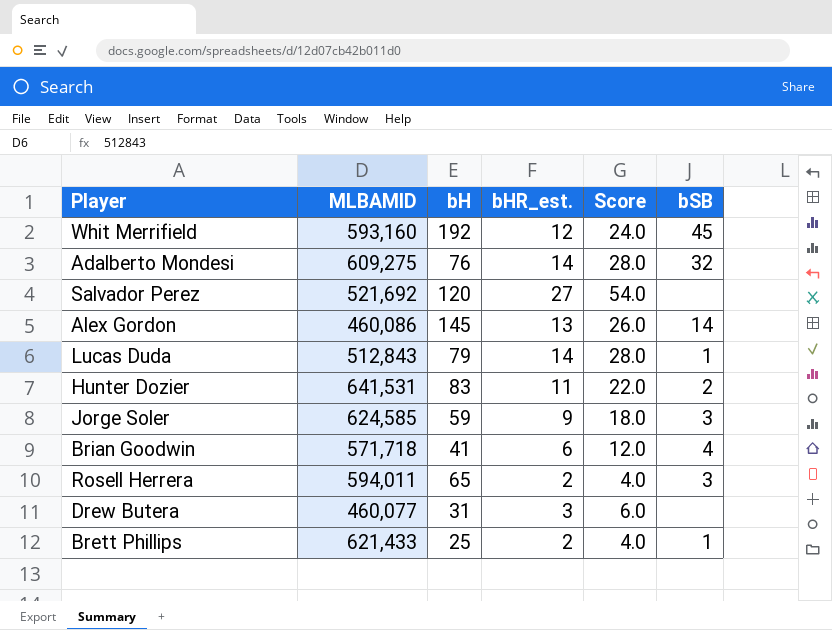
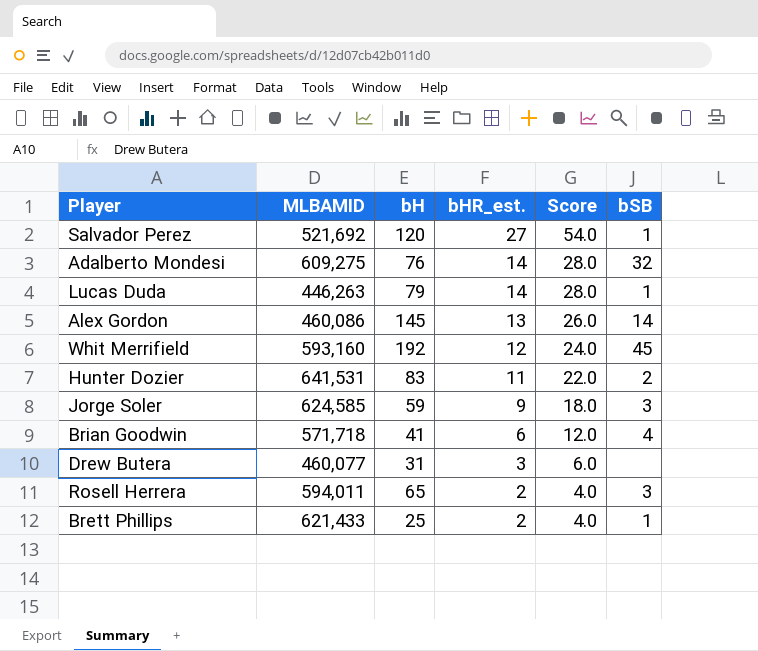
row order: none -> bHR_est. descending
Salvador Perez | bSB: none -> 1
Lucas Duda | MLBAMID: 512,843 -> 446,263

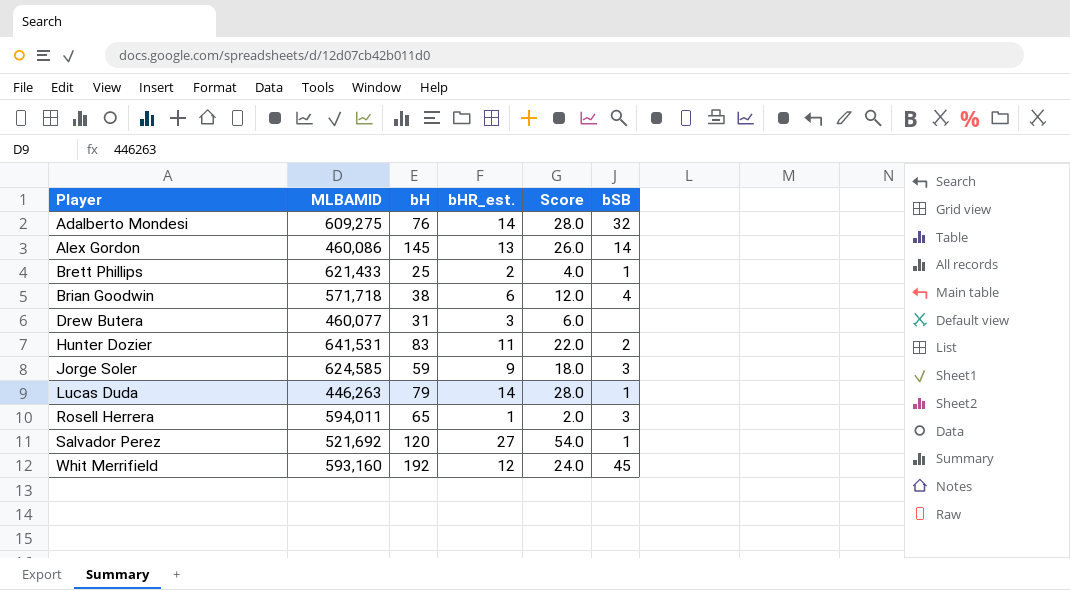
row order: bHR_est. descending -> Player ascending
Brian Goodwin | bH: 41 -> 38
Rosell Herrera | bHR_est.: 2 -> 1
Rosell Herrera | Score: 4.0 -> 2.0

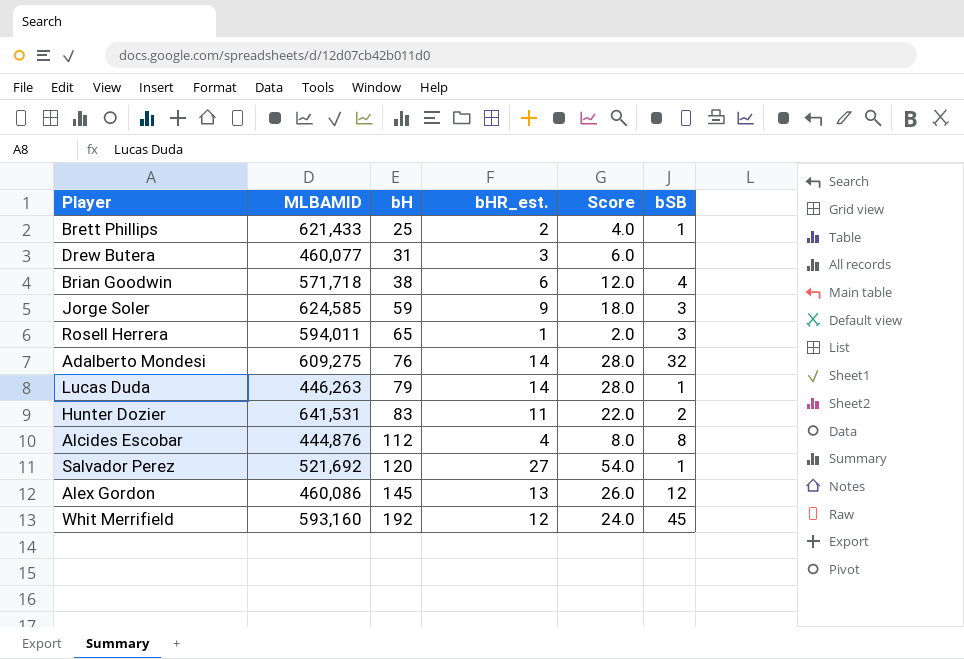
row order: Player ascending -> bH ascending
row Alcides Escobar: none -> 444,876 | 112 | 4 | 8.0 | 8
Alex Gordon | bSB: 14 -> 12

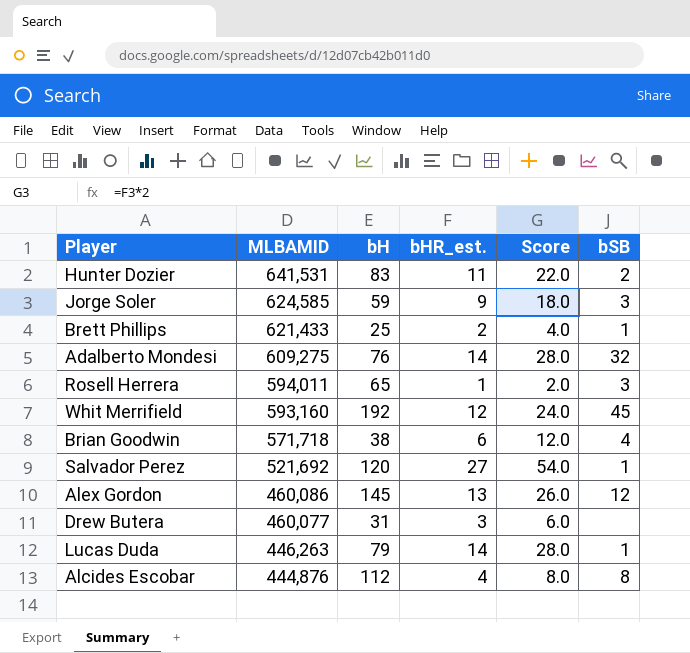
row order: bH ascending -> MLBAMID descending

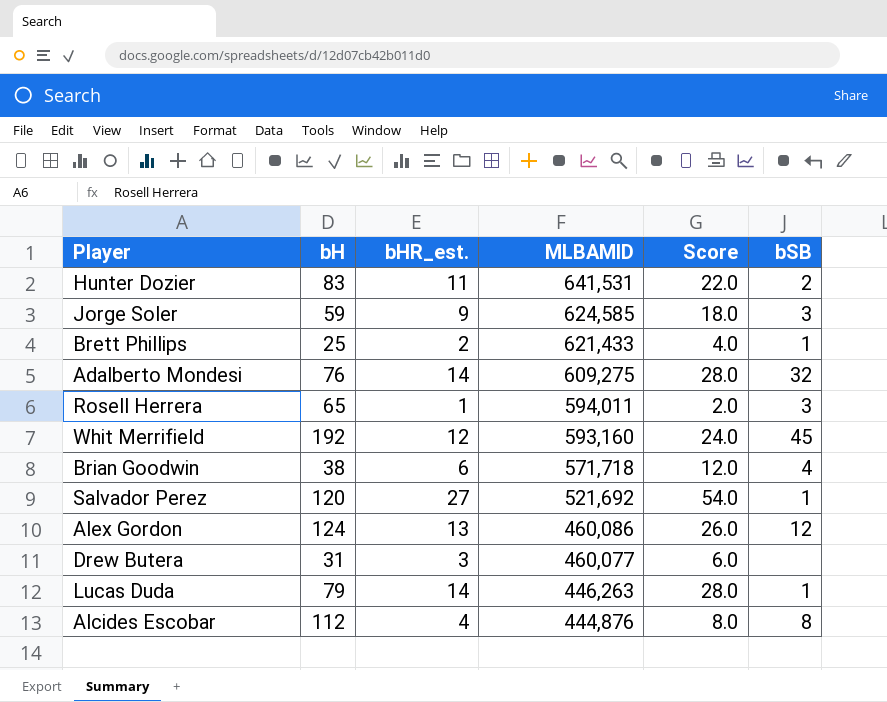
column MLBAMID | position: 2 -> 4
Alex Gordon | bH: 145 -> 124

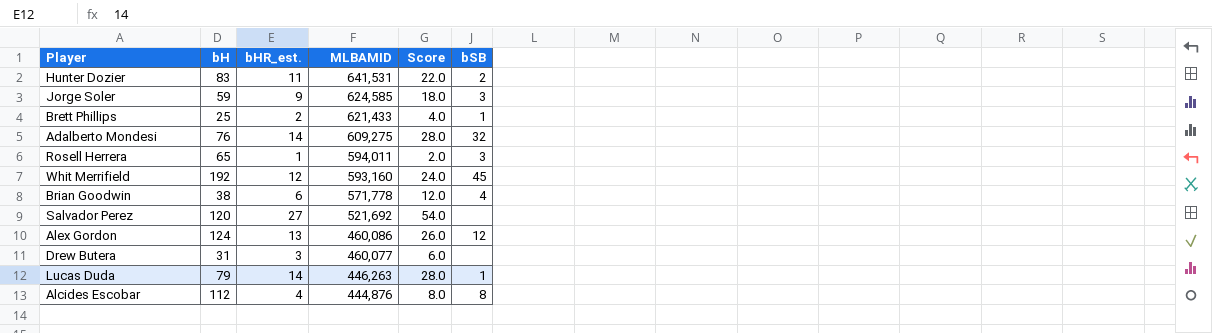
Brian Goodwin | MLBAMID: 571,718 -> 571,778
Salvador Perez | bSB: 1 -> none

